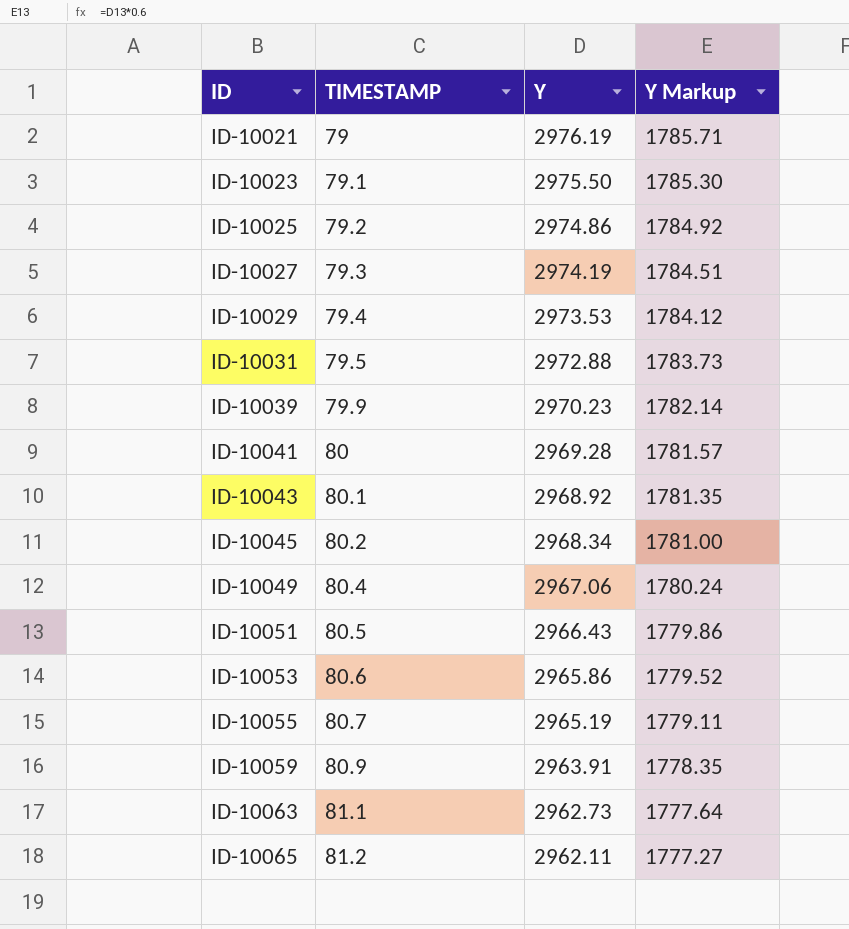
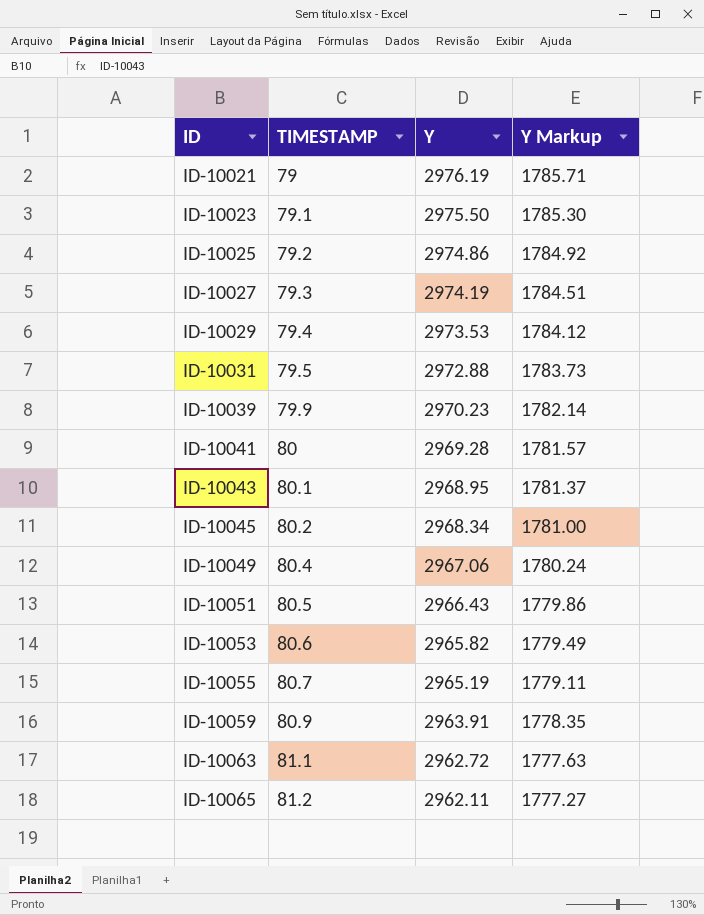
ID-10043 | Y: 2968.92 -> 2968.95
ID-10043 | Y Markup: 1781.35 -> 1781.37
ID-10053 | Y: 2965.86 -> 2965.82
ID-10053 | Y Markup: 1779.52 -> 1779.49
ID-10063 | Y: 2962.73 -> 2962.72
ID-10063 | Y Markup: 1777.64 -> 1777.63

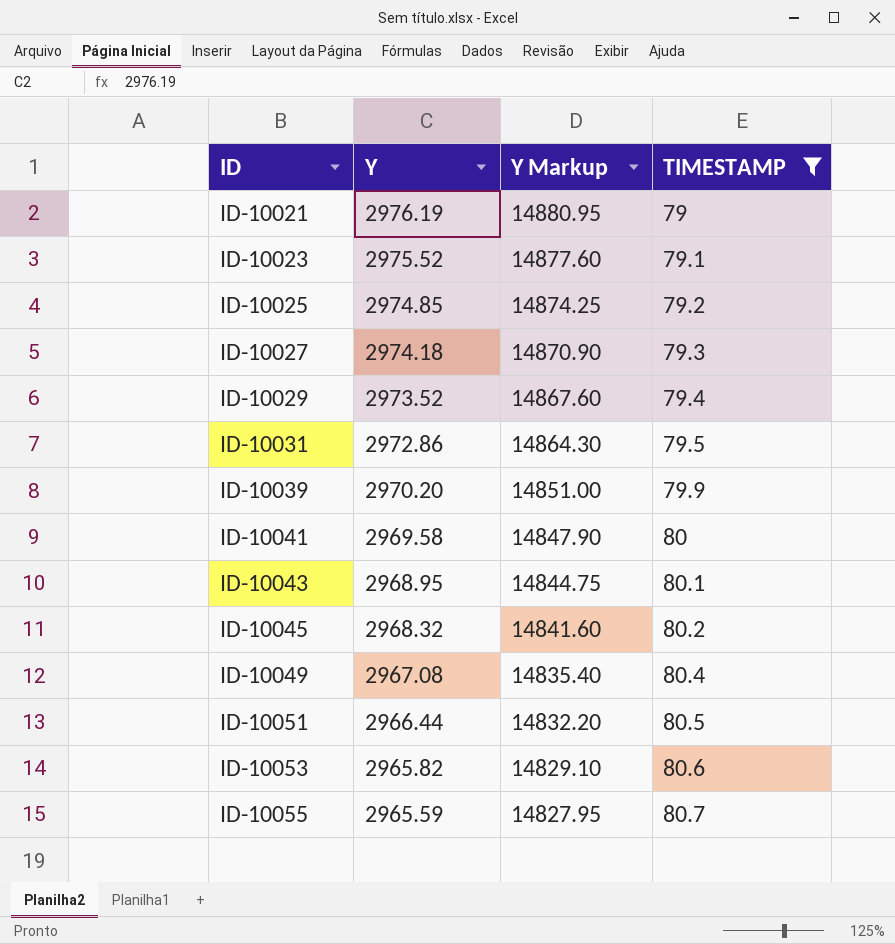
filter: none -> TIMESTAMP <= 80.7
column Y Markup | formula: [Y] * 0.6 -> [Y] * 5
column TIMESTAMP | position: 2 -> 4
ID-10023 | Y: 2975.50 -> 2975.52
ID-10025 | Y: 2974.86 -> 2974.85
ID-10027 | Y: 2974.19 -> 2974.18
ID-10029 | Y: 2973.53 -> 2973.52
ID-10031 | Y: 2972.88 -> 2972.86
ID-10039 | Y: 2970.23 -> 2970.20
ID-10041 | Y: 2969.28 -> 2969.58
ID-10045 | Y: 2968.34 -> 2968.32
ID-10049 | Y: 2967.06 -> 2967.08
ID-10051 | Y: 2966.43 -> 2966.44
ID-10055 | Y: 2965.19 -> 2965.59

